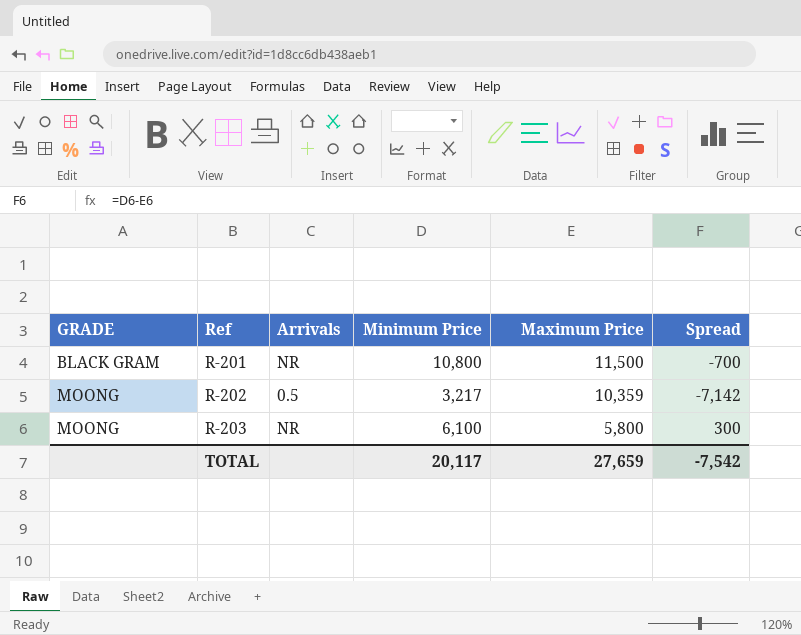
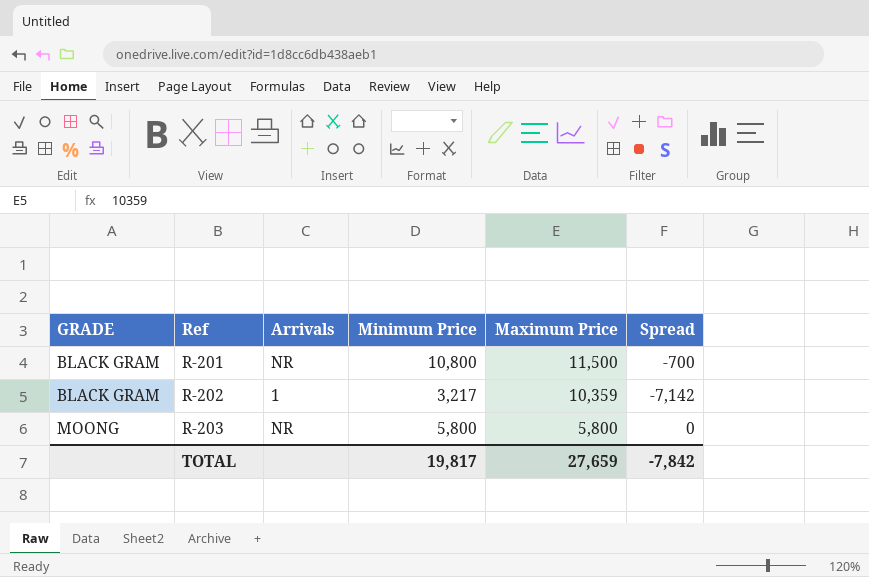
R-202 | GRADE: MOONG -> BLACK GRAM
R-202 | Arrivals: 0.5 -> 1
R-203 | Minimum Price: 6,100 -> 5,800
R-203 | Spread: 300 -> 0
TOTAL | Minimum Price: 20,117 -> 19,817
TOTAL | Spread: -7,542 -> -7,842

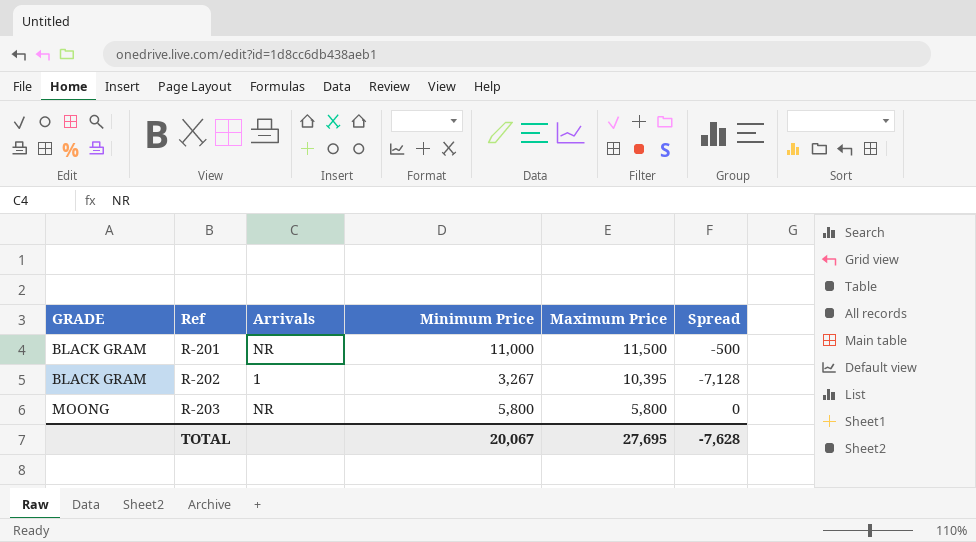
R-201 | Minimum Price: 10,800 -> 11,000
R-201 | Spread: -700 -> -500
R-202 | Minimum Price: 3,217 -> 3,267
R-202 | Maximum Price: 10,359 -> 10,395
R-202 | Spread: -7,142 -> -7,128
TOTAL | Minimum Price: 19,817 -> 20,067
TOTAL | Maximum Price: 27,659 -> 27,695
TOTAL | Spread: -7,842 -> -7,628

